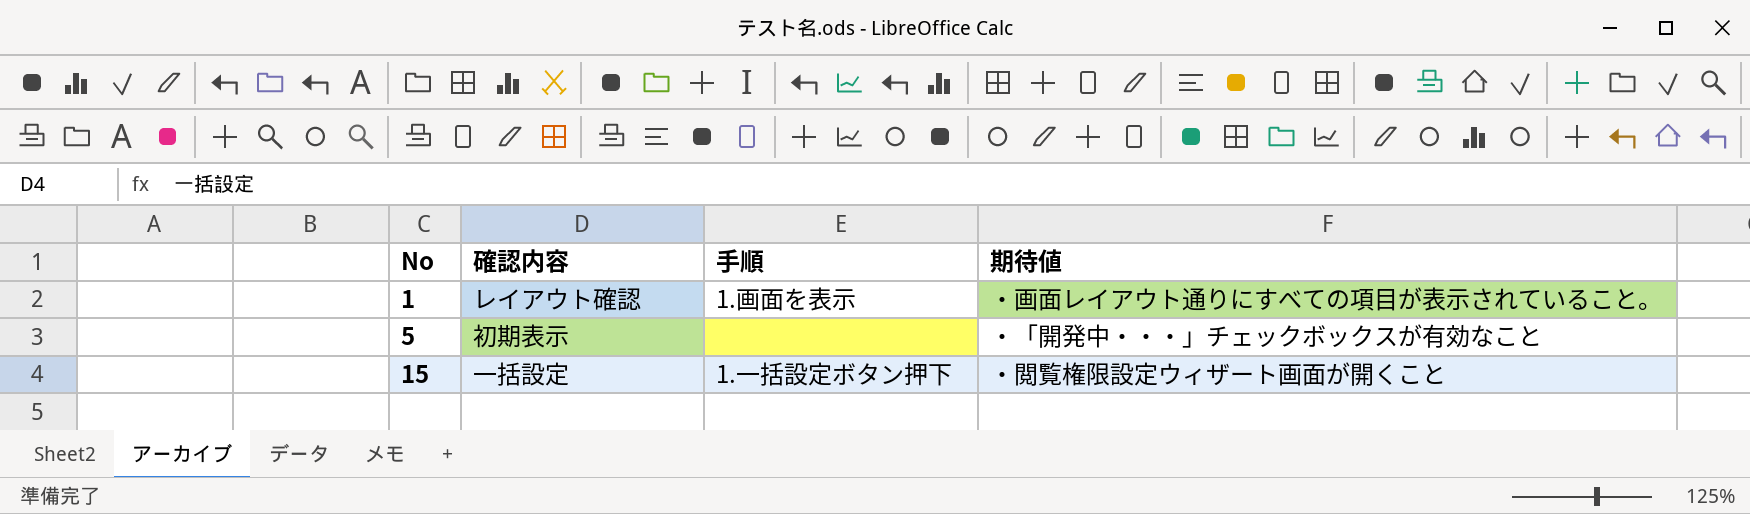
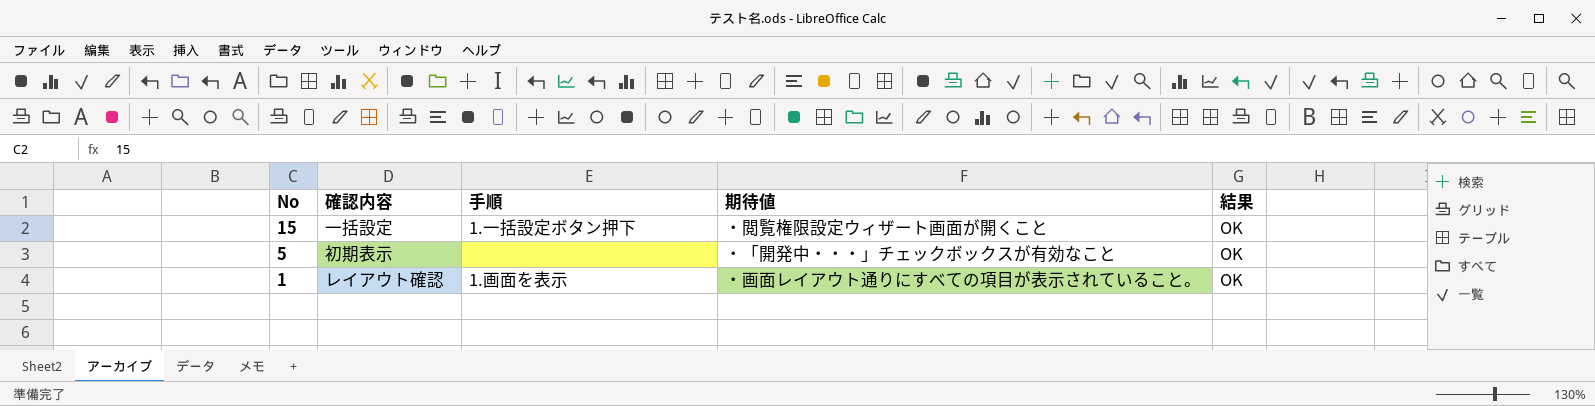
row order: No ascending -> No descending
column 結果 | position: none -> 5

